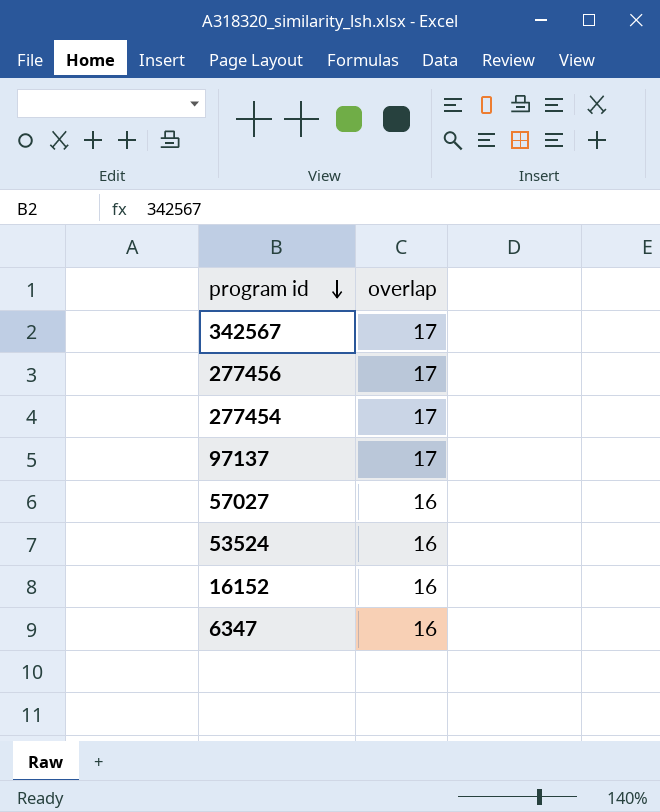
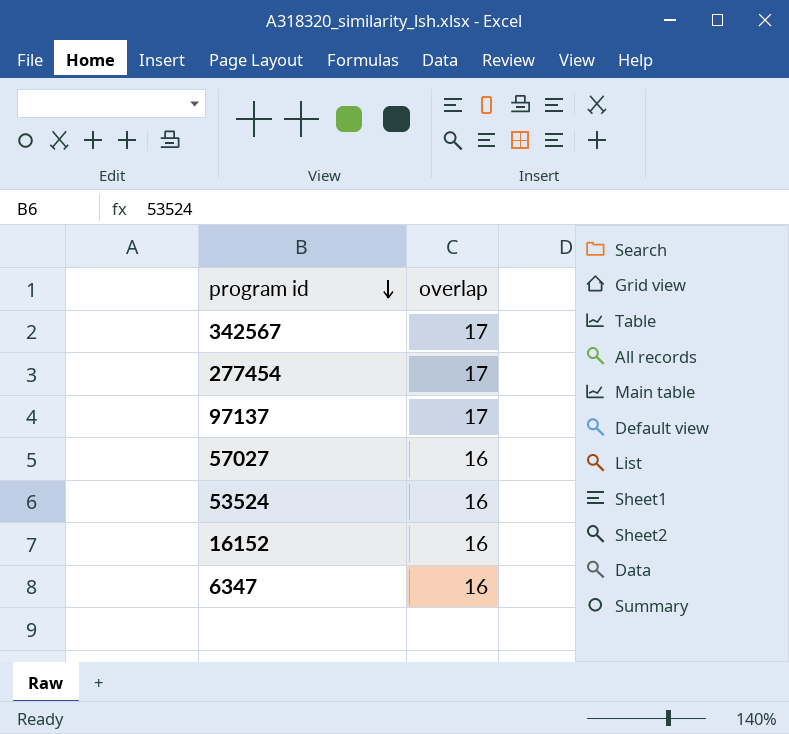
row 277456: 17 -> none

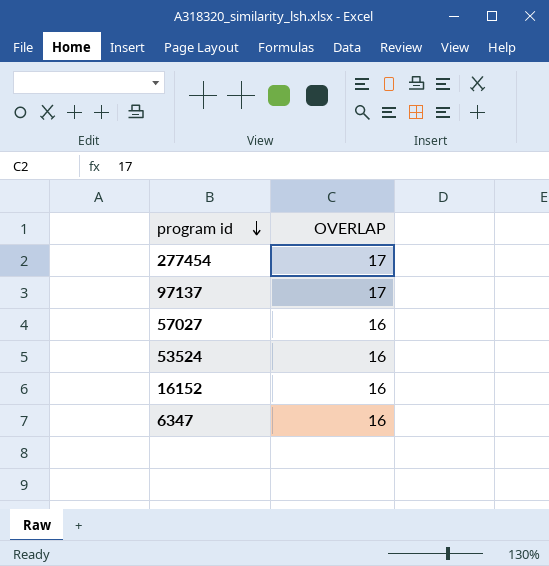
column name: overlap -> OVERLAP
row 342567: 17 -> none

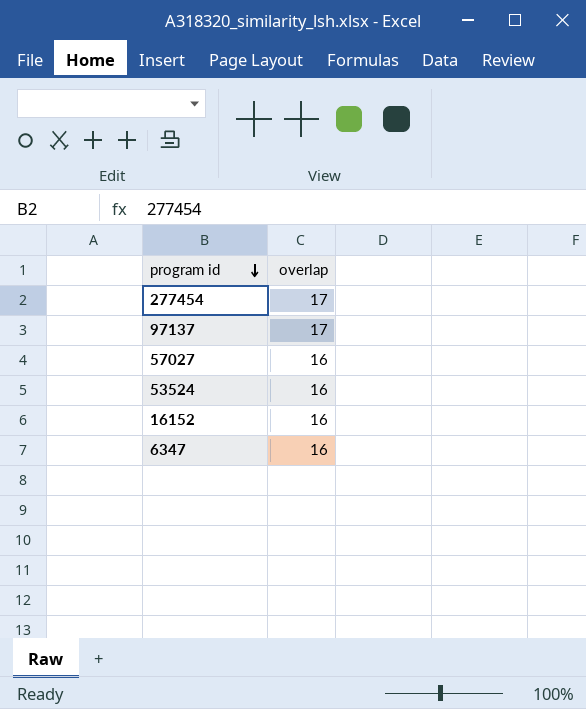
column name: OVERLAP -> overlap

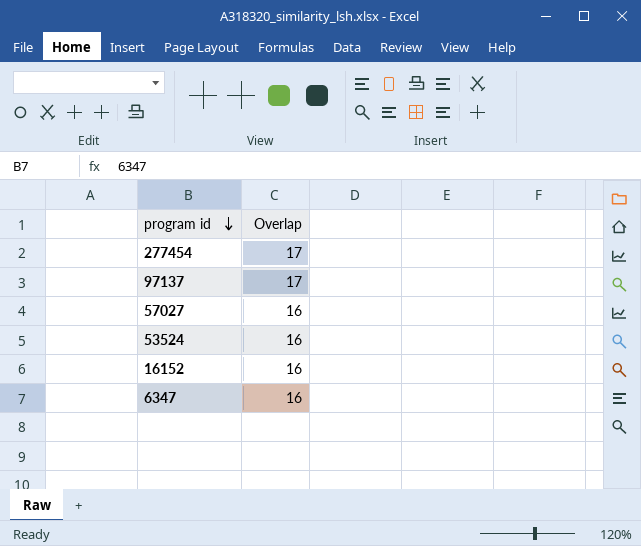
column name: overlap -> Overlap

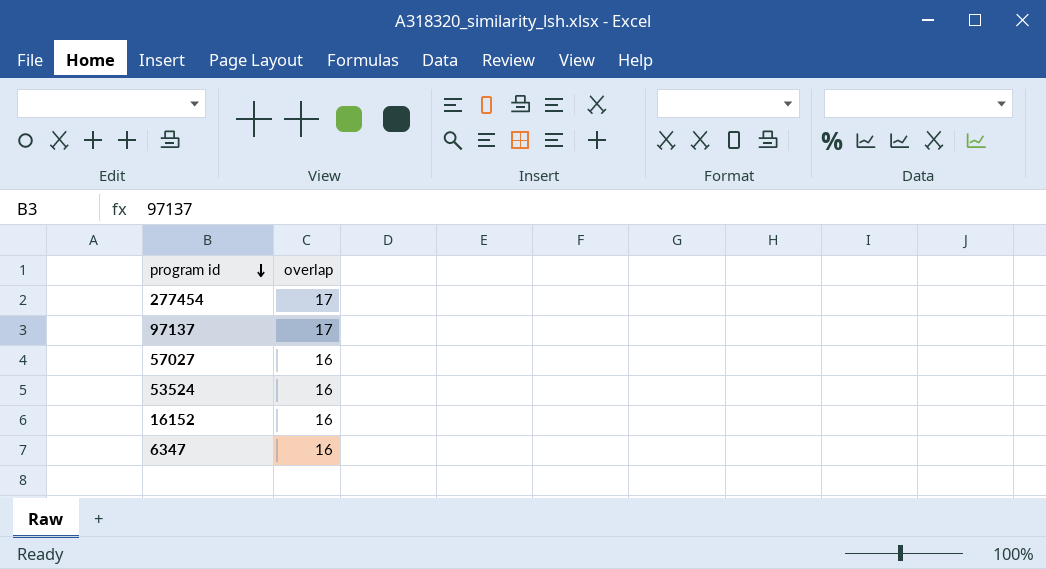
column name: Overlap -> overlap

